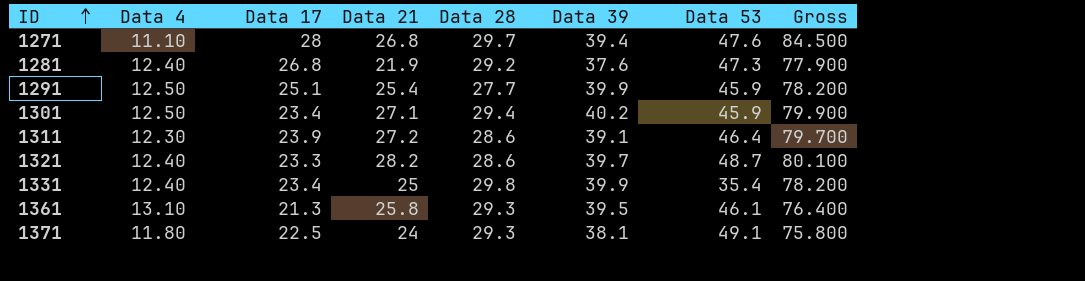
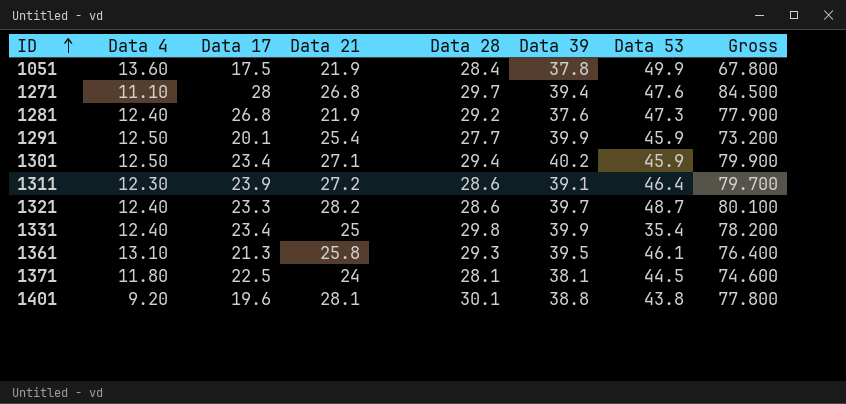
row 1051: none -> 13.60 | 17.5 | 21.9 | 28.4 | 37.8 | 49.9 | 67.800
1291 | Data 17: 25.1 -> 20.1
1291 | Gross: 78.200 -> 73.200
1371 | Data 28: 29.3 -> 28.1
1371 | Data 53: 49.1 -> 44.5
1371 | Gross: 75.800 -> 74.600
row 1401: none -> 9.20 | 19.6 | 28.1 | 30.1 | 38.8 | 43.8 | 77.800

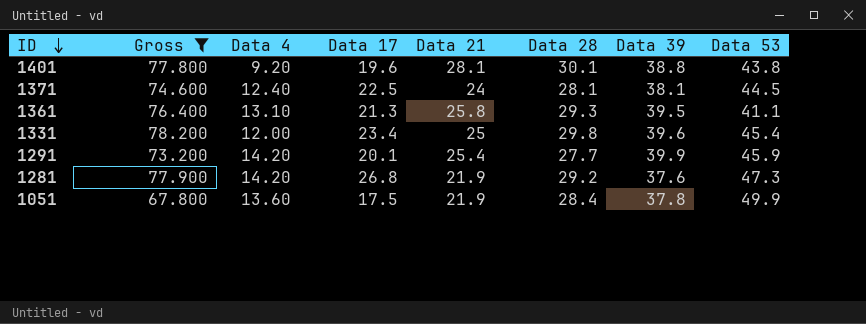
filter: none -> Gross <= 78.200
row order: ID ascending -> ID descending
column Gross | position: 8 -> 2
1371 | Data 4: 11.80 -> 12.40
1361 | Data 53: 46.1 -> 41.1
1331 | Data 4: 12.40 -> 12.00
1331 | Data 39: 39.9 -> 39.6
1331 | Data 53: 35.4 -> 45.4
1291 | Data 4: 12.50 -> 14.20
1281 | Data 4: 12.40 -> 14.20

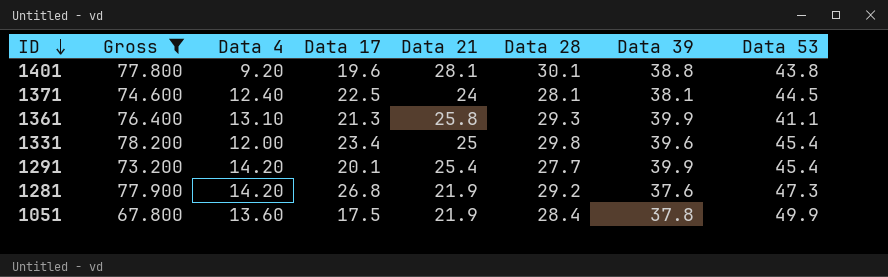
1361 | Data 39: 39.5 -> 39.9
1291 | Data 53: 45.9 -> 45.4

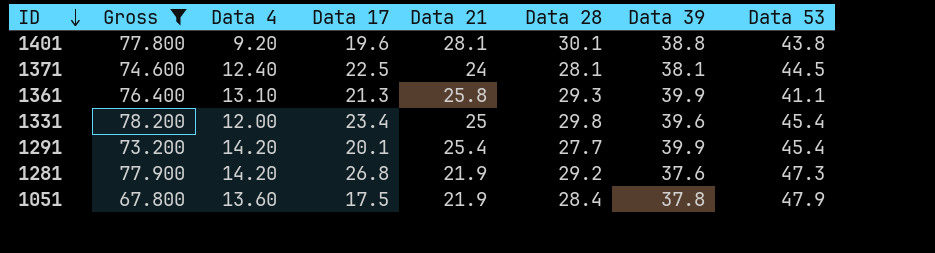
1051 | Data 53: 49.9 -> 47.9

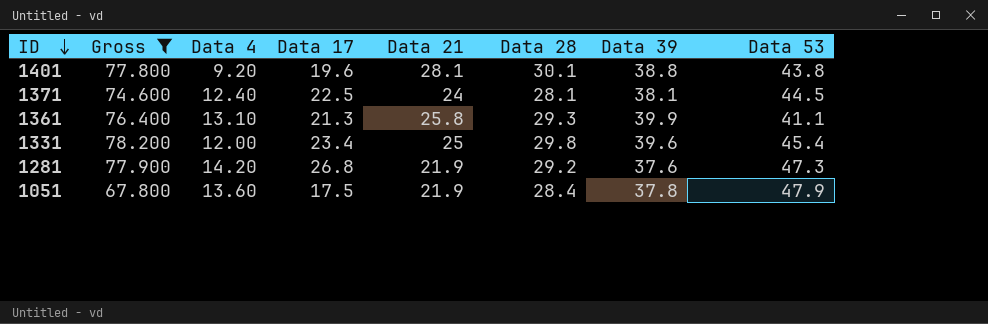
row 1291: 73.200 | 14.20 | 20.1 | 25.4 | 27.7 | 39.9 | 45.4 -> none

